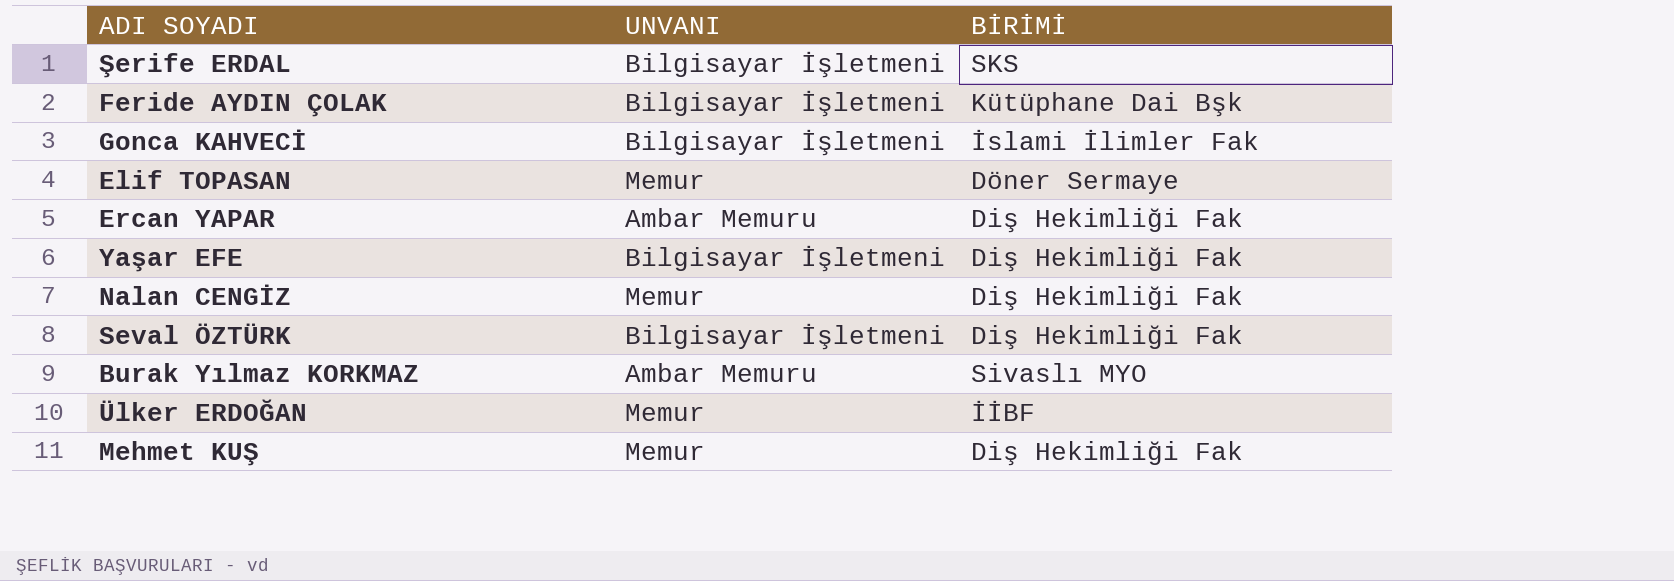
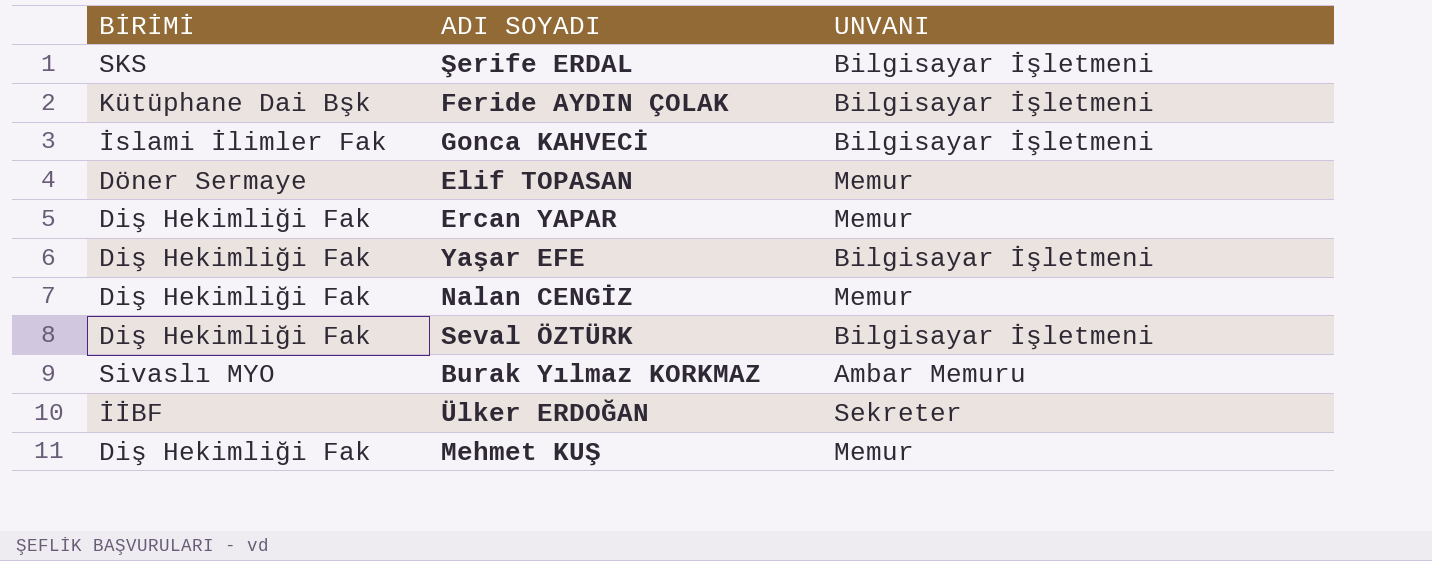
column BİRİMİ | position: 3 -> 1
Ercan YAPAR | UNVANI: Ambar Memuru -> Memur
Ülker ERDOĞAN | UNVANI: Memur -> Sekreter

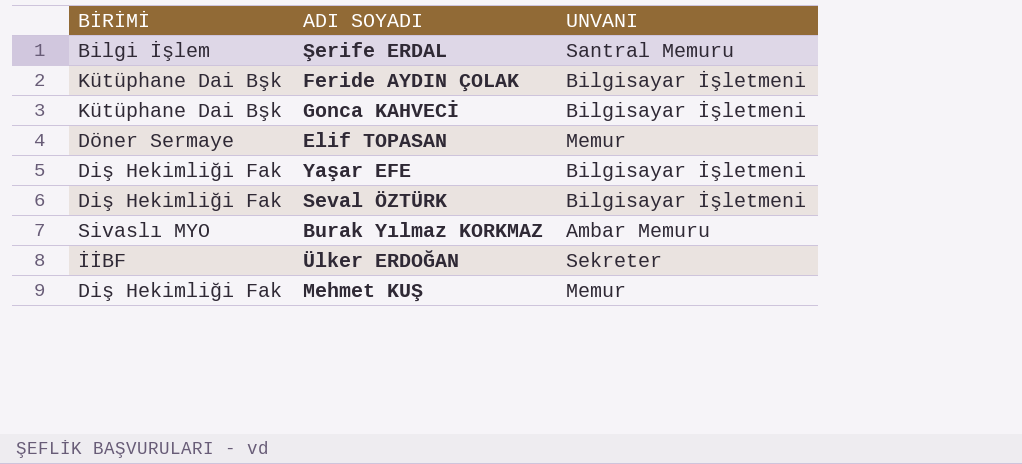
row Ercan YAPAR: Diş Hekimliği Fak | Memur -> none
row Nalan CENGİZ: Diş Hekimliği Fak | Memur -> none
Şerife ERDAL | BİRİMİ: SKS -> Bilgi İşlem
Şerife ERDAL | UNVANI: Bilgisayar İşletmeni -> Santral Memuru
Gonca KAHVECİ | BİRİMİ: İslami İlimler Fak -> Kütüphane Dai Bşk

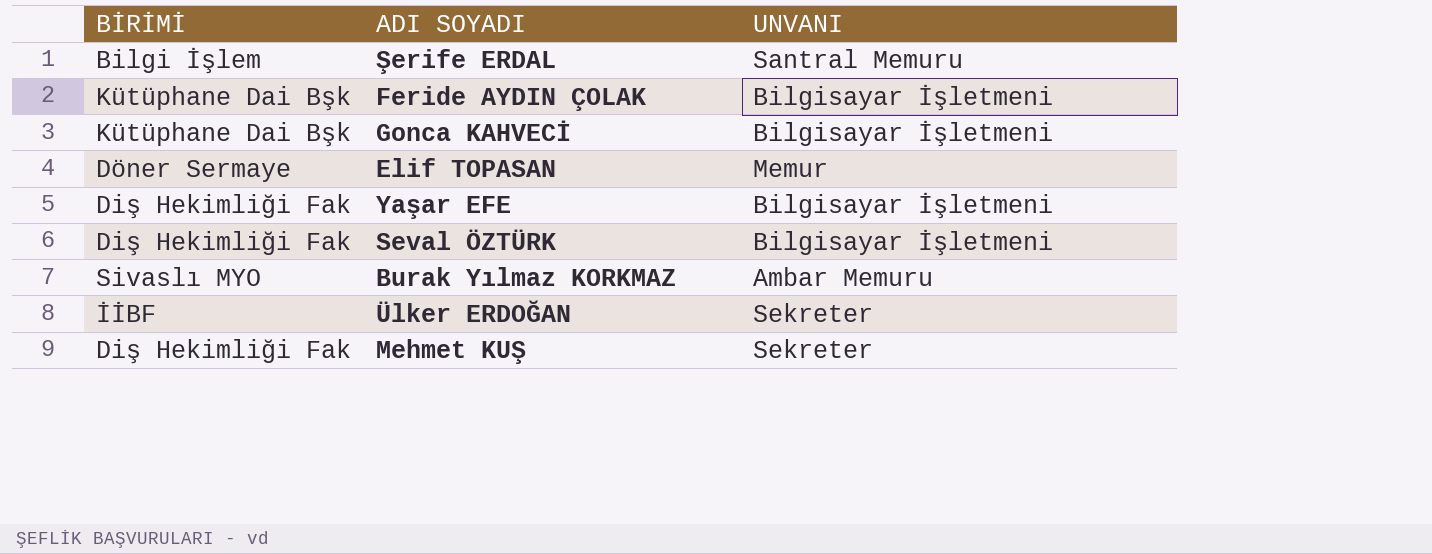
Mehmet KUŞ | UNVANI: Memur -> Sekreter

